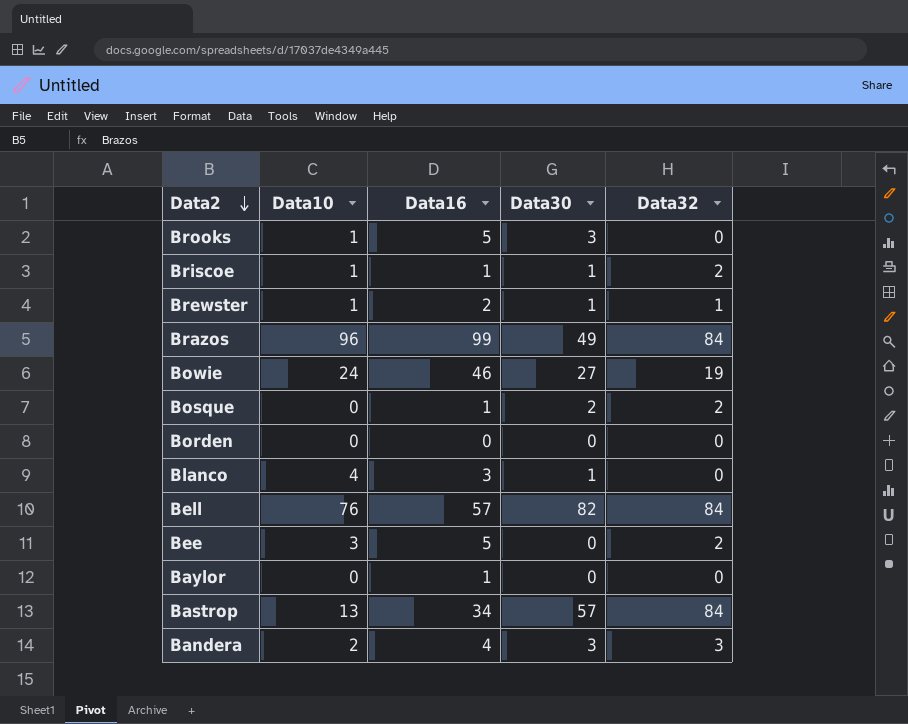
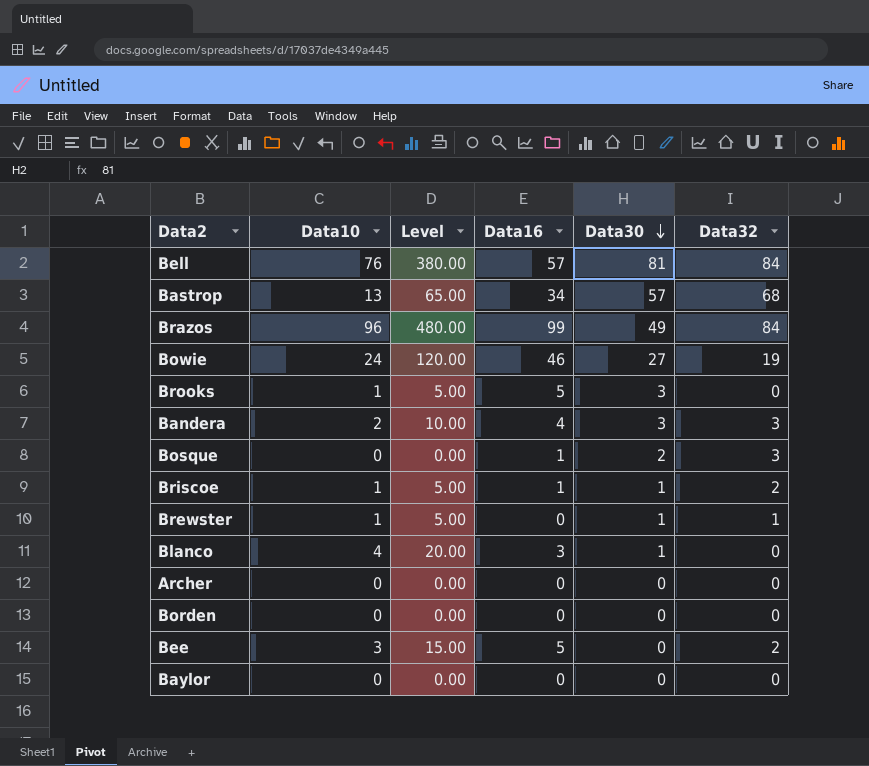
row order: Data2 descending -> Data30 descending
column Level | formula: none -> [Data10] * 5
Bell | Data30: 82 -> 81
Bastrop | Data32: 84 -> 68
Bosque | Data32: 2 -> 3
Brewster | Data16: 2 -> 0
row Archer: none -> 0 | 0.00 | 0 | 0 | 0
Baylor | Data16: 1 -> 0

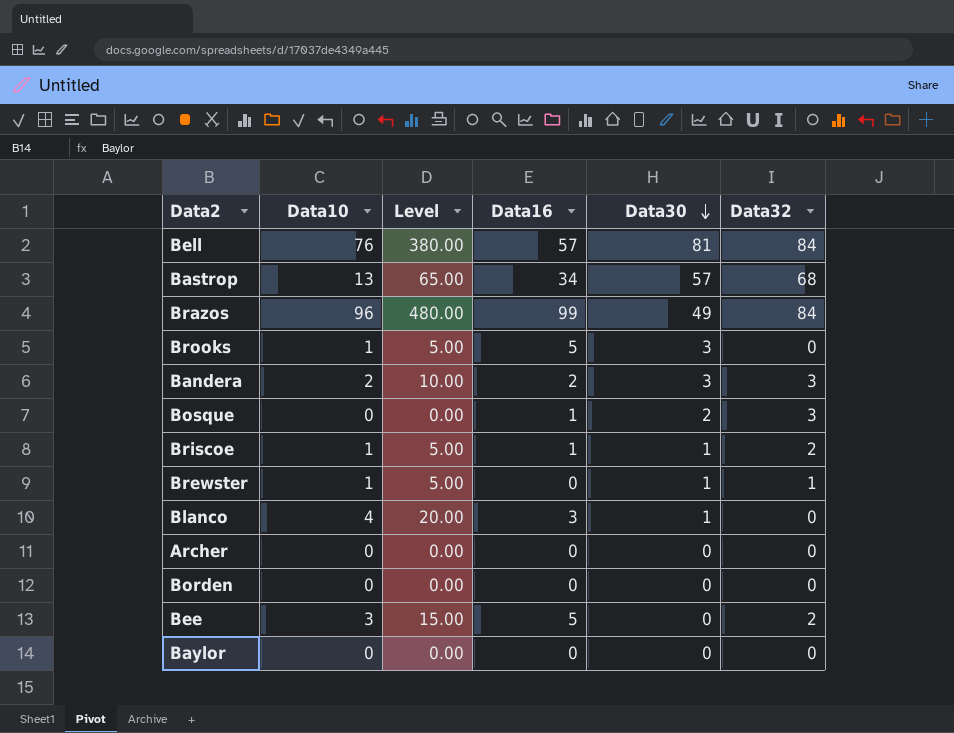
row Bowie: 24 | 120.00 | 46 | 27 | 19 -> none
Bandera | Data16: 4 -> 2

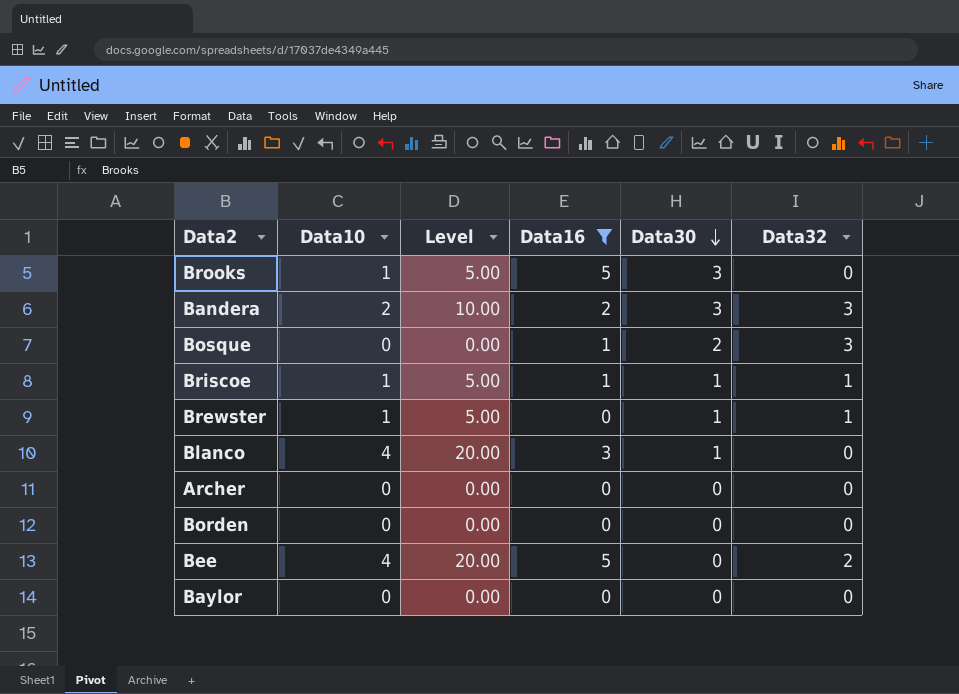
filter: none -> Data16 <= 5
Briscoe | Data32: 2 -> 1
Bee | Data10: 3 -> 4
Bee | Level: 15.00 -> 20.00

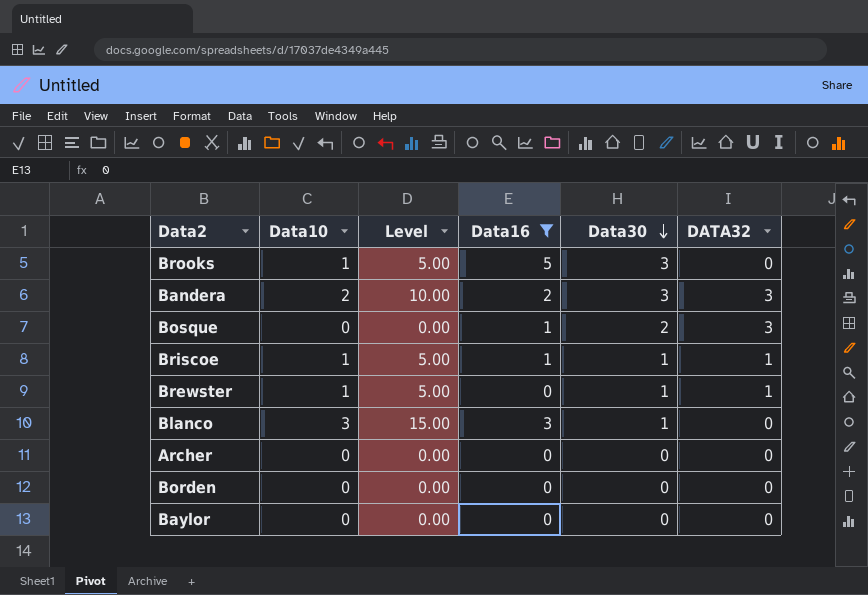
column name: Data32 -> DATA32
row Bee: 4 | 20.00 | 5 | 0 | 2 -> none
Blanco | Data10: 4 -> 3
Blanco | Level: 20.00 -> 15.00

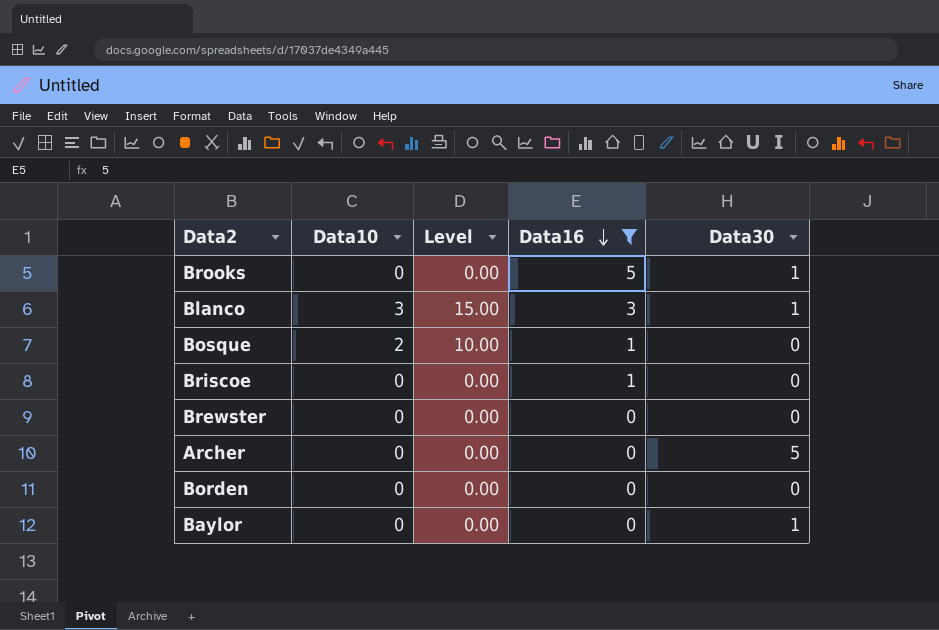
row order: Data30 descending -> Data16 descending
column DATA32 | position: 6 -> none
row Bandera: 2 | 10.00 | 2 | 3 | 3 -> none
Brooks | Data10: 1 -> 0
Brooks | Level: 5.00 -> 0.00
Brooks | Data30: 3 -> 1
Bosque | Data10: 0 -> 2
Bosque | Level: 0.00 -> 10.00
Bosque | Data30: 2 -> 0
Briscoe | Data10: 1 -> 0
Briscoe | Level: 5.00 -> 0.00
Briscoe | Data30: 1 -> 0
Brewster | Data10: 1 -> 0
Brewster | Level: 5.00 -> 0.00
Brewster | Data30: 1 -> 0
Archer | Data30: 0 -> 5
Baylor | Data30: 0 -> 1

